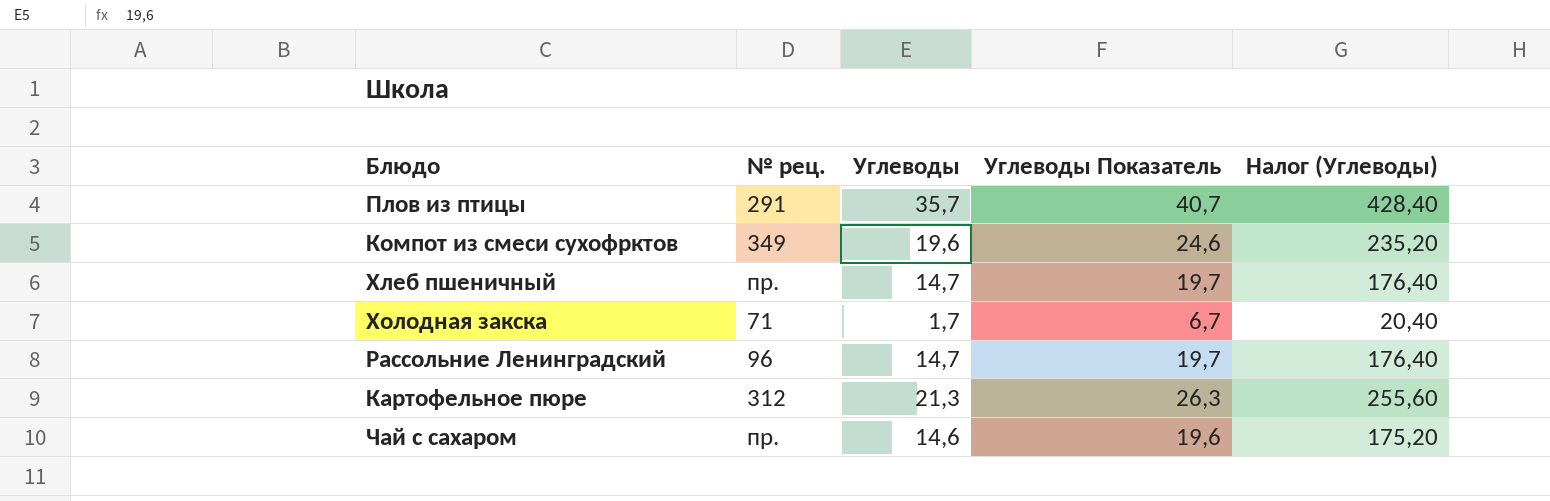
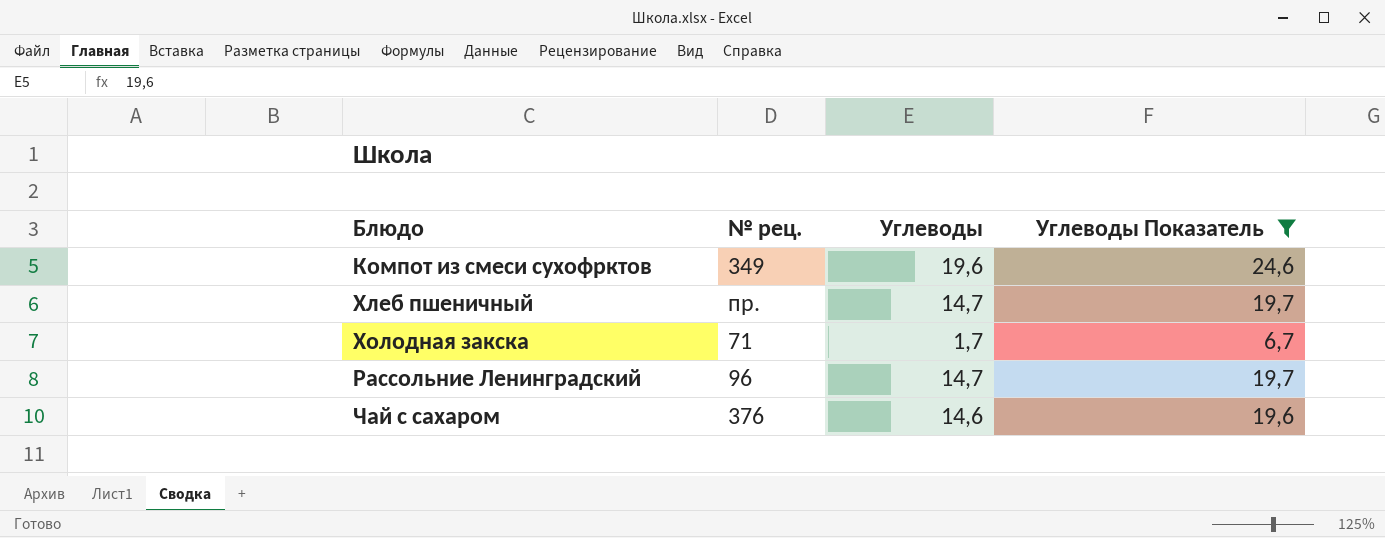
filter: none -> Углеводы Показатель <= 24,6
column Налог (Углеводы) | formula: [Углеводы] * 12 -> none
Чай с сахаром | № рец.: пр. -> 376

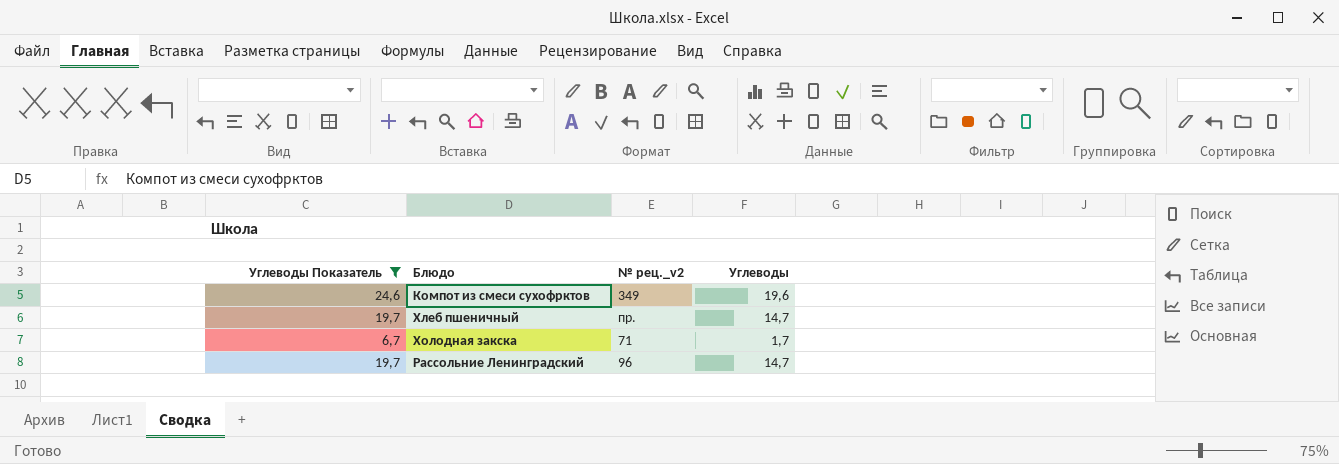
column Углеводы Показатель | position: 4 -> 1
column name: № рец. -> № рец._v2
row Чай с сахаром: 376 | 14,6 | 19,6 -> none

